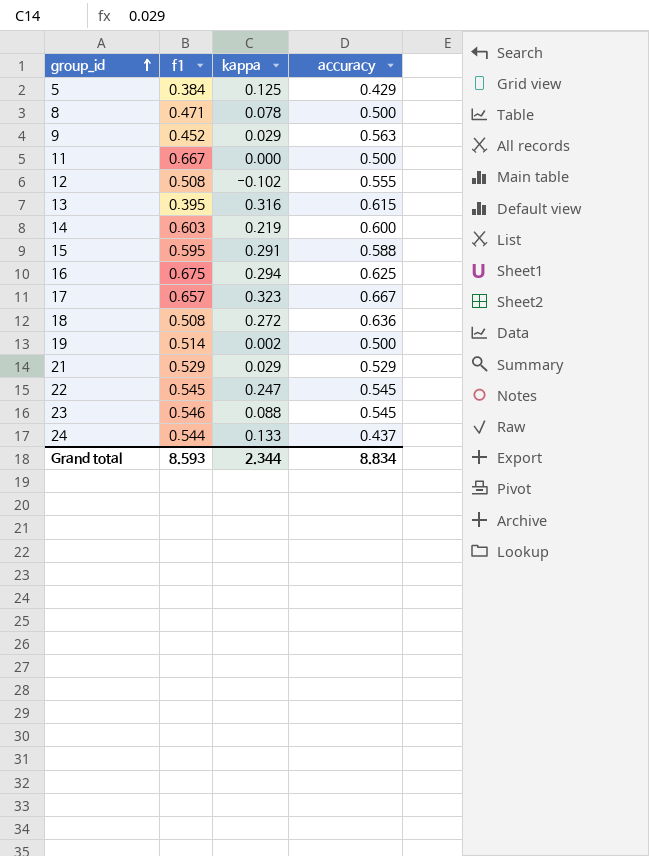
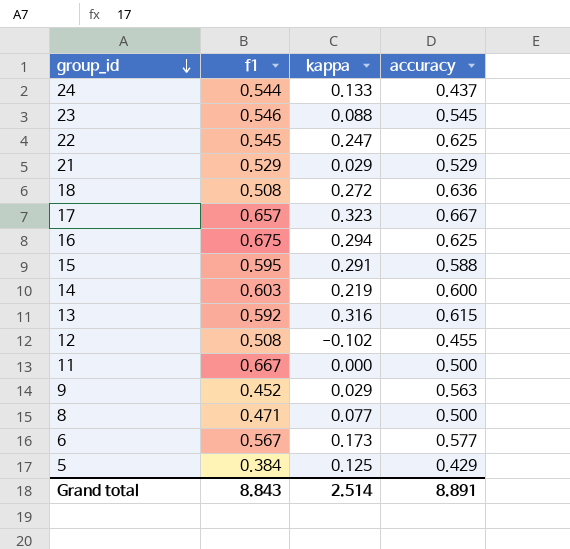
row order: group_id ascending -> group_id descending
row 19: 0.514 | 0.002 | 0.500 -> none
22 | accuracy: 0.545 -> 0.625
13 | f1: 0.395 -> 0.592
12 | accuracy: 0.555 -> 0.455
8 | kappa: 0.078 -> 0.077
row 6: none -> 0.567 | 0.173 | 0.577
Grand total | f1: 8.593 -> 8.843
Grand total | kappa: 2.344 -> 2.514
Grand total | accuracy: 8.834 -> 8.891

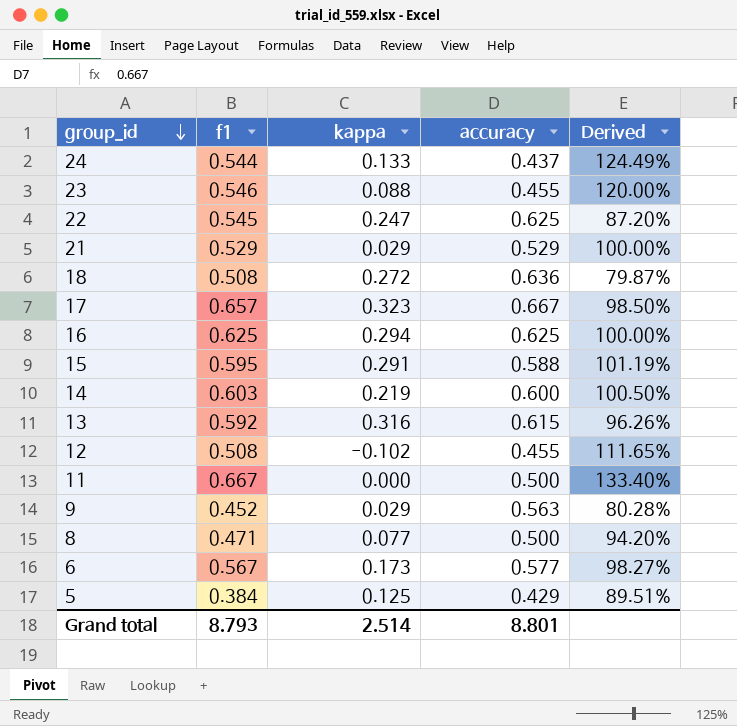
column Derived | formula: none -> [f1] / [accuracy]
23 | accuracy: 0.545 -> 0.455
16 | f1: 0.675 -> 0.625
Grand total | f1: 8.843 -> 8.793
Grand total | accuracy: 8.891 -> 8.801

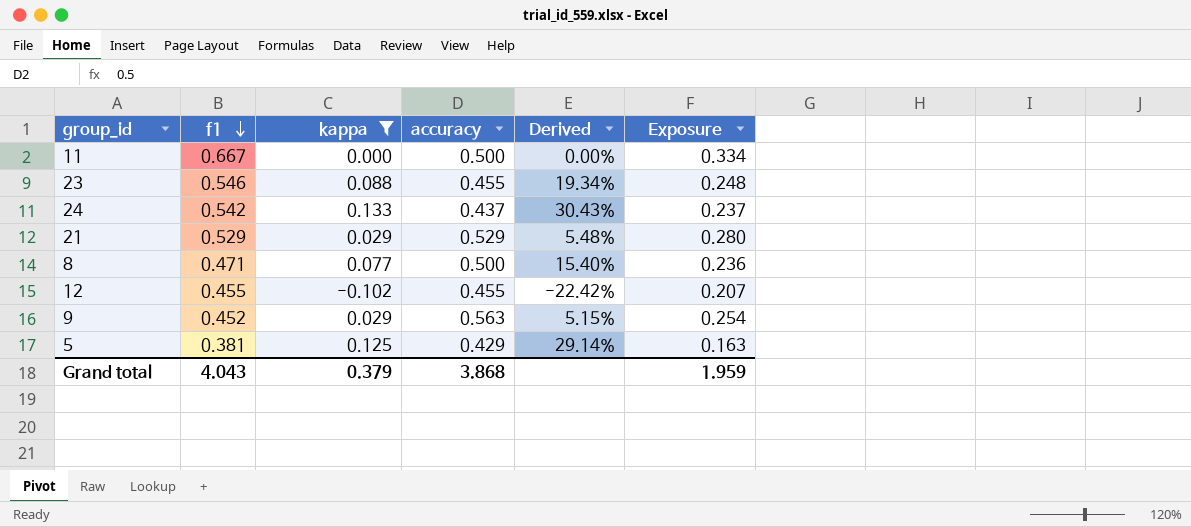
filter: none -> kappa <= 0.133
row order: group_id descending -> f1 descending
column Derived | formula: [f1] / [accuracy] -> [kappa] / [accuracy]
column Exposure | formula: none -> [f1] * [accuracy]
24 | f1: 0.544 -> 0.542
12 | f1: 0.508 -> 0.455
5 | f1: 0.384 -> 0.381
Grand total | f1: 8.793 -> 4.043
Grand total | kappa: 2.514 -> 0.379
Grand total | accuracy: 8.801 -> 3.868

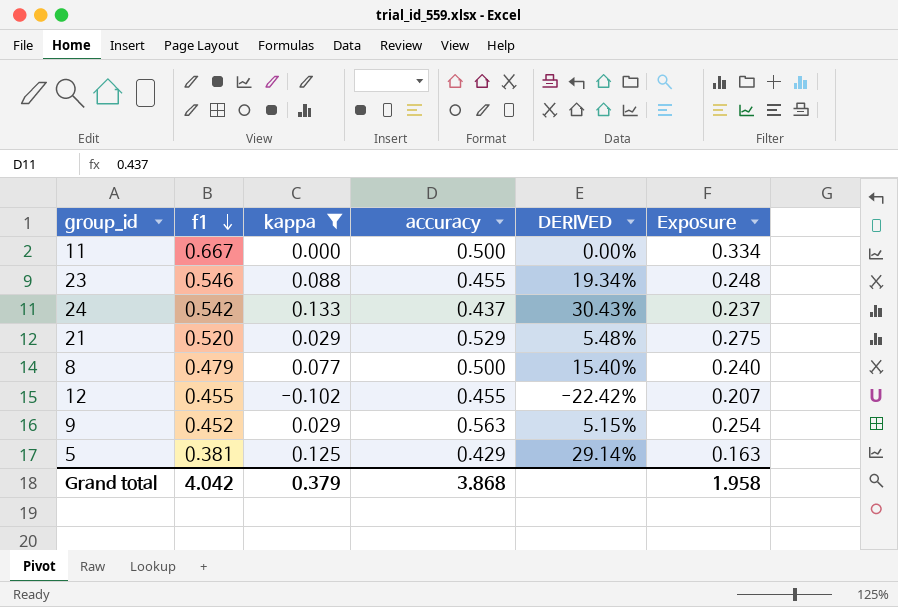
column name: Derived -> DERIVED
21 | f1: 0.529 -> 0.520
21 | Exposure: 0.280 -> 0.275
8 | f1: 0.471 -> 0.479
8 | Exposure: 0.236 -> 0.240
Grand total | f1: 4.043 -> 4.042
Grand total | Exposure: 1.959 -> 1.958

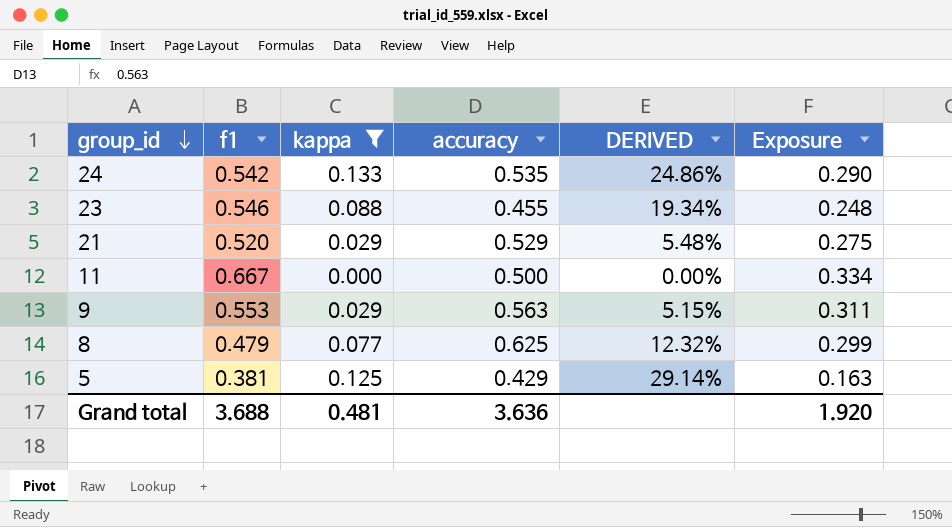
row order: f1 descending -> group_id descending
row 12: 0.455 | -0.102 | 0.455 | -22.42% | 0.207 -> none
24 | accuracy: 0.437 -> 0.535
24 | DERIVED: 30.43% -> 24.86%
24 | Exposure: 0.237 -> 0.290
9 | f1: 0.452 -> 0.553
9 | Exposure: 0.254 -> 0.311
8 | accuracy: 0.500 -> 0.625
8 | DERIVED: 15.40% -> 12.32%
8 | Exposure: 0.240 -> 0.299
Grand total | f1: 4.042 -> 3.688
Grand total | kappa: 0.379 -> 0.481
Grand total | accuracy: 3.868 -> 3.636
Grand total | Exposure: 1.958 -> 1.920

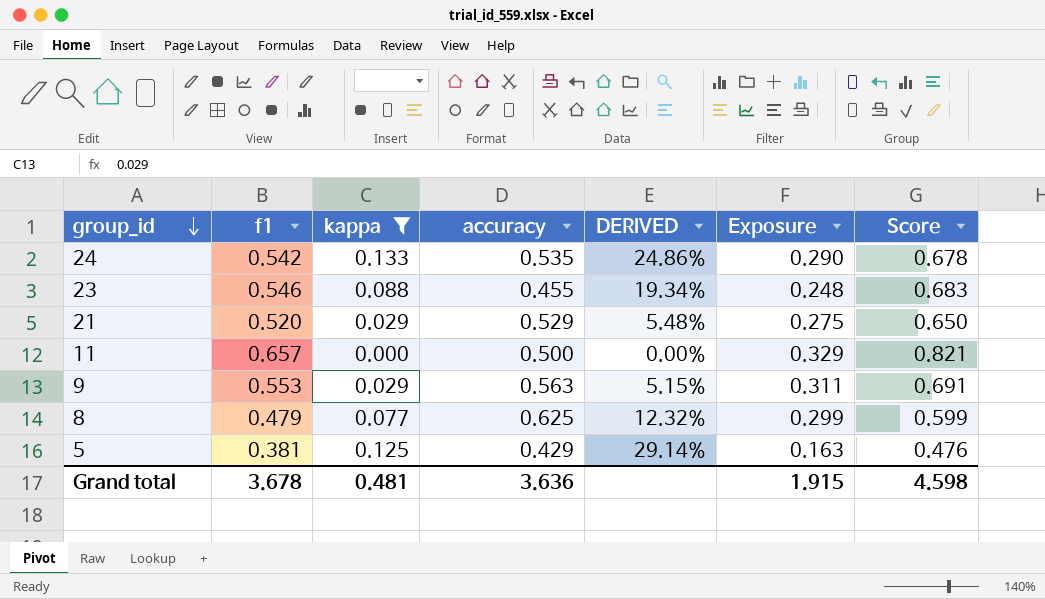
column Score | formula: none -> [f1] * 1.25
11 | f1: 0.667 -> 0.657
11 | Exposure: 0.334 -> 0.329
Grand total | f1: 3.688 -> 3.678
Grand total | Exposure: 1.920 -> 1.915

